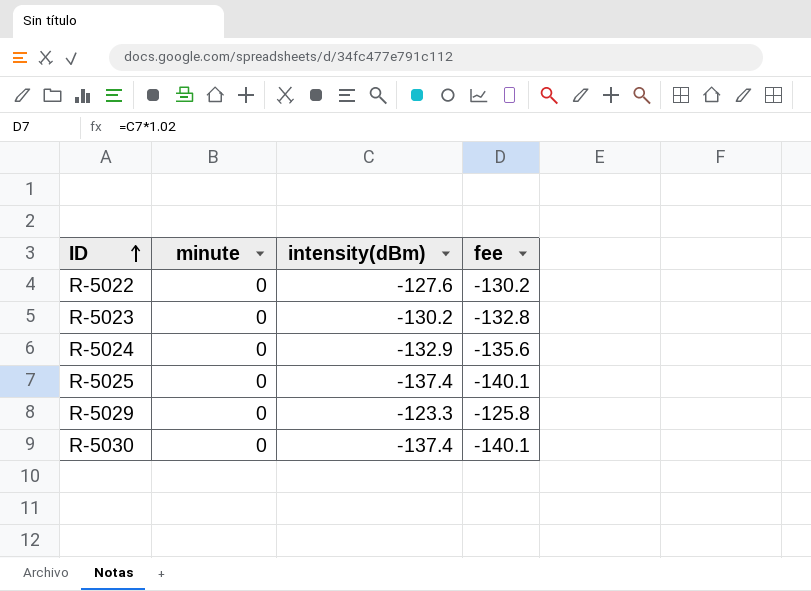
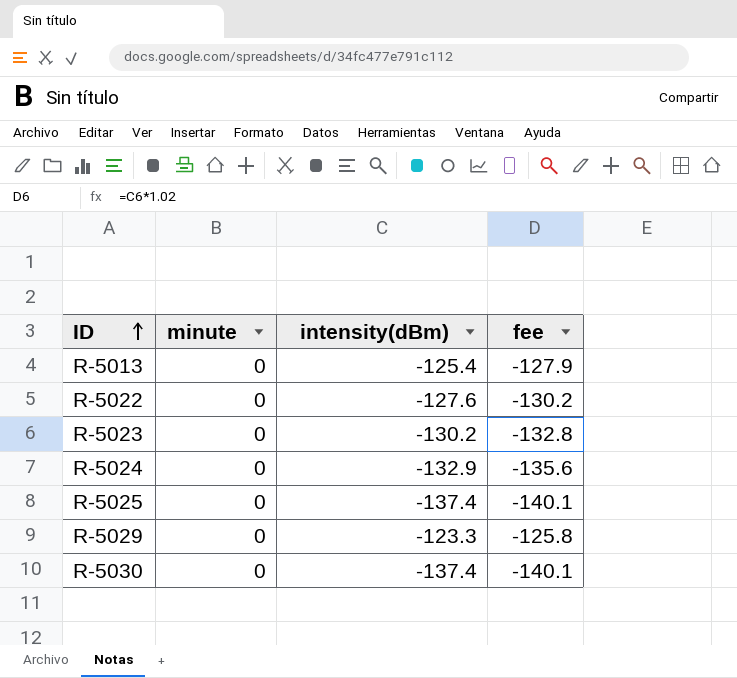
row R-5013: none -> 0 | -125.4 | -127.9

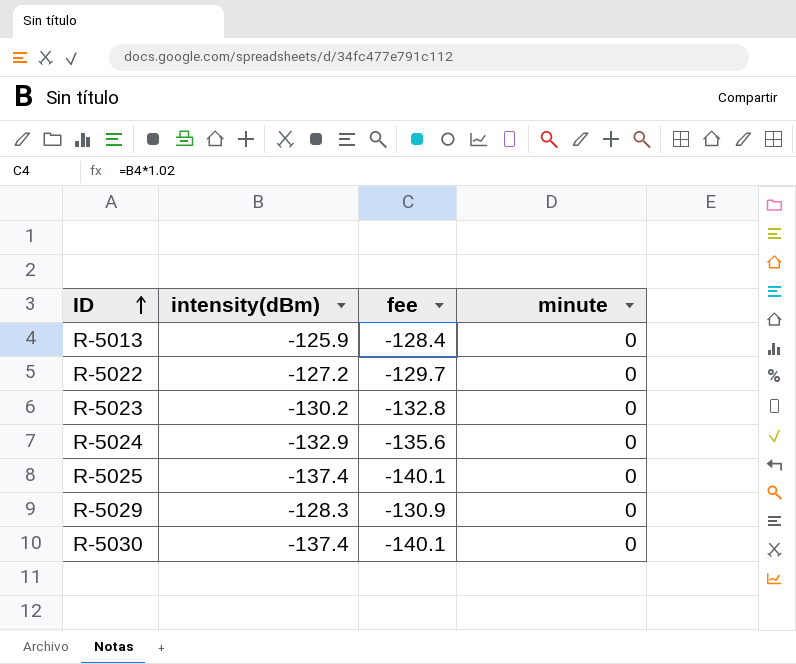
column minute | position: 2 -> 4
R-5013 | intensity(dBm): -125.4 -> -125.9
R-5013 | fee: -127.9 -> -128.4
R-5022 | intensity(dBm): -127.6 -> -127.2
R-5022 | fee: -130.2 -> -129.7
R-5029 | intensity(dBm): -123.3 -> -128.3
R-5029 | fee: -125.8 -> -130.9

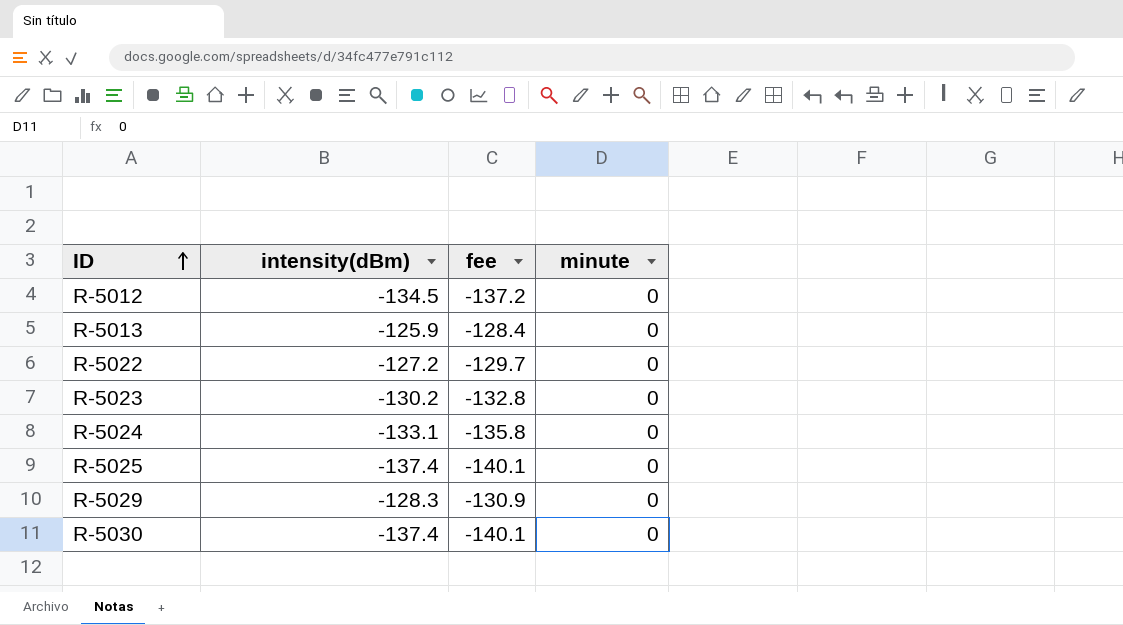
row R-5012: none -> -134.5 | -137.2 | 0
R-5024 | intensity(dBm): -132.9 -> -133.1
R-5024 | fee: -135.6 -> -135.8

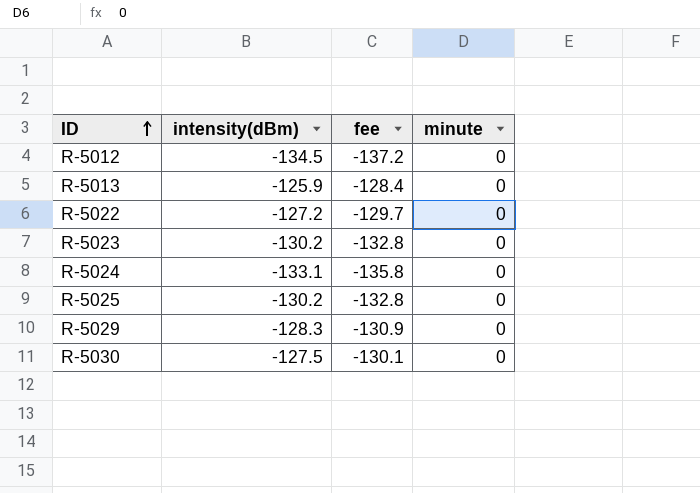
R-5025 | intensity(dBm): -137.4 -> -130.2
R-5025 | fee: -140.1 -> -132.8
R-5030 | intensity(dBm): -137.4 -> -127.5
R-5030 | fee: -140.1 -> -130.1

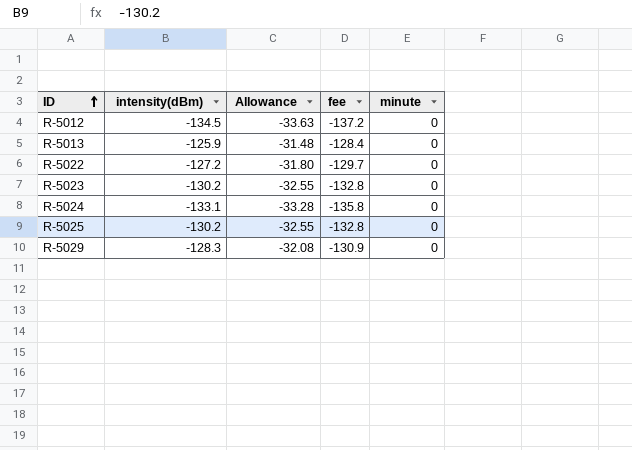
column Allowance | formula: none -> [intensity(dBm)] * 0.25
row R-5030: -127.5 | -130.1 | 0 -> none

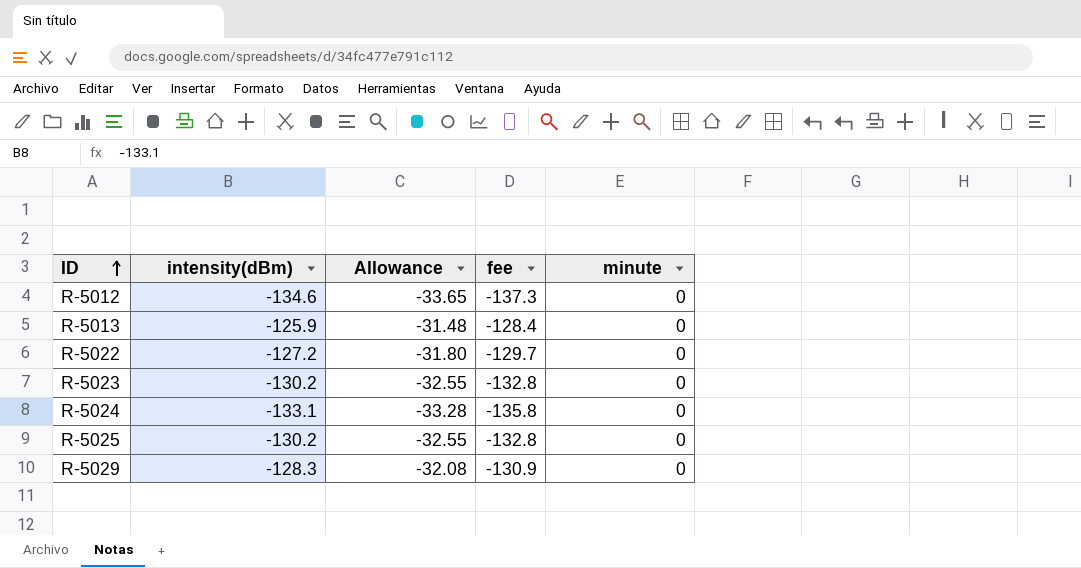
R-5012 | intensity(dBm): -134.5 -> -134.6
R-5012 | Allowance: -33.63 -> -33.65
R-5012 | fee: -137.2 -> -137.3

